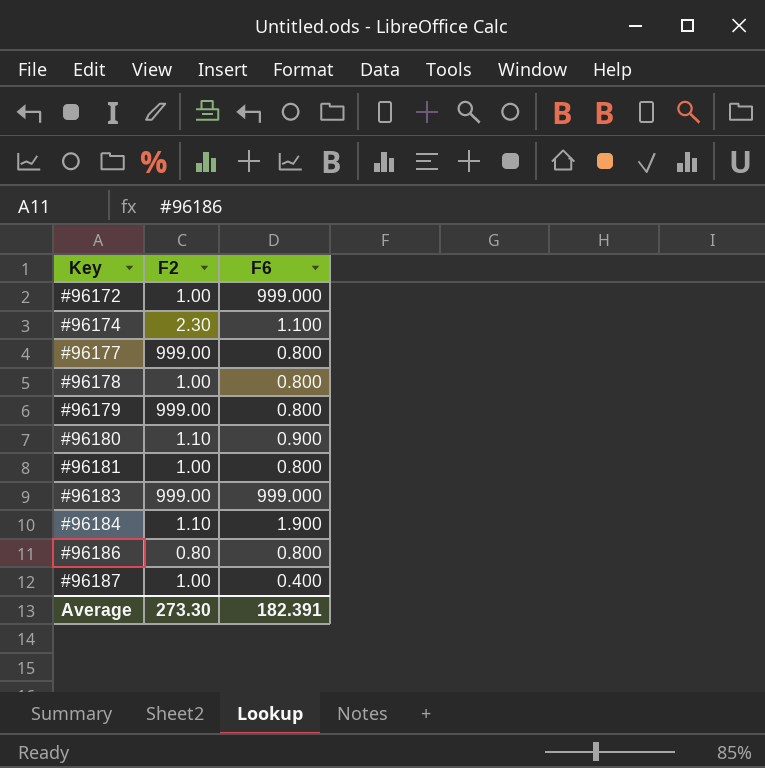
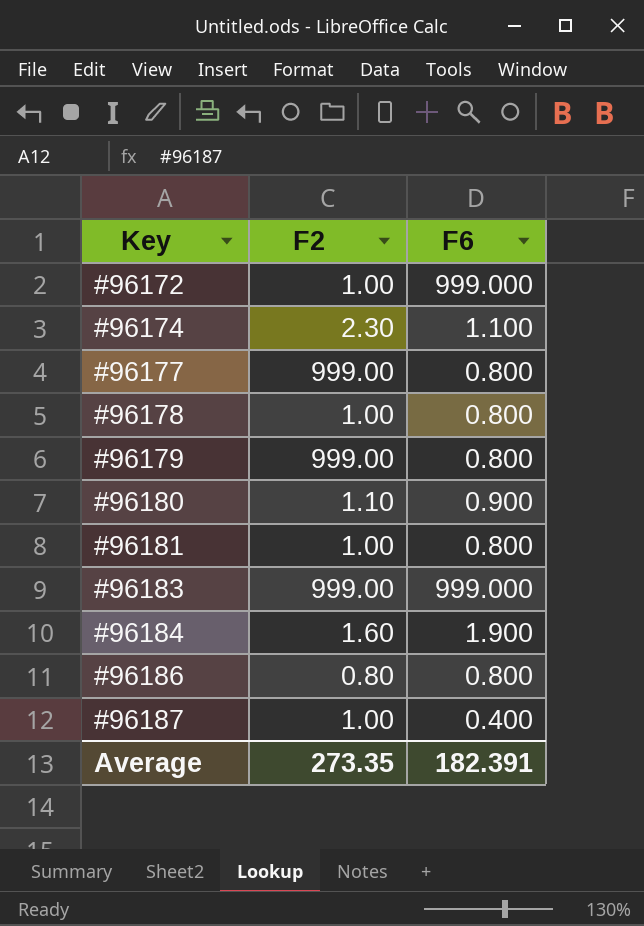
#96184 | F2: 1.10 -> 1.60
Average | F2: 273.30 -> 273.35

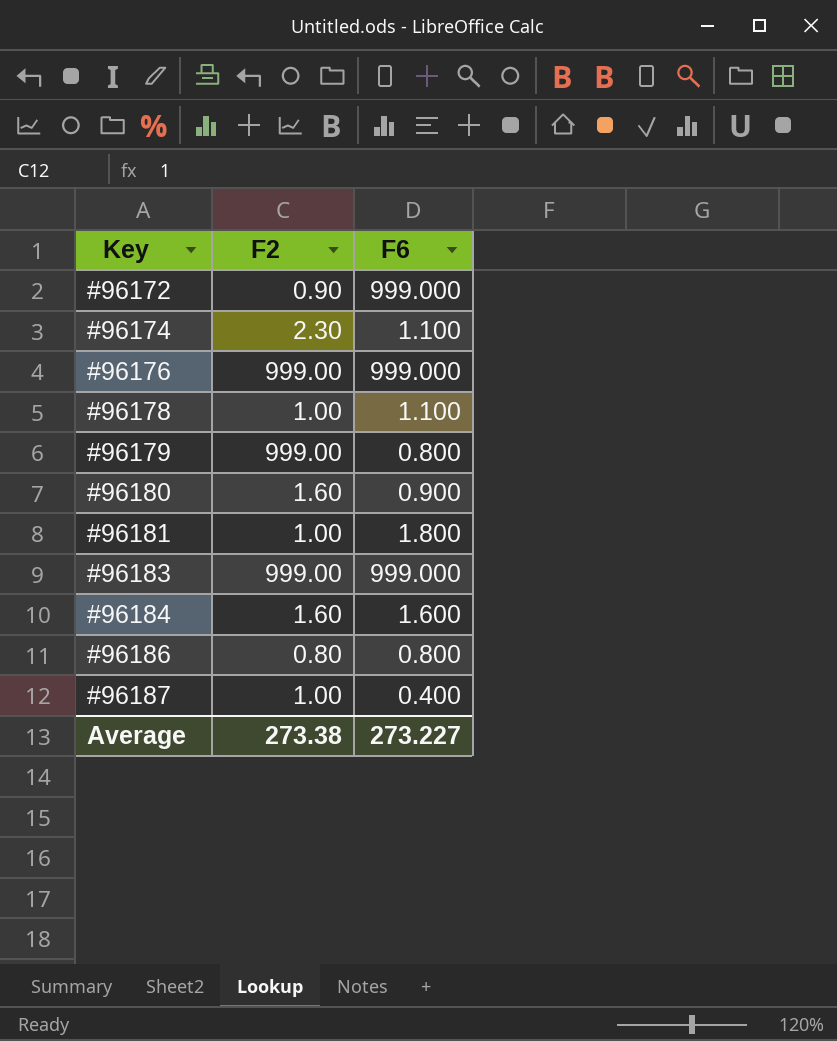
row #96177: 999.00 | 0.800 -> none
#96172 | F2: 1.00 -> 0.90
row #96176: none -> 999.00 | 999.000
#96178 | F6: 0.800 -> 1.100
#96180 | F2: 1.10 -> 1.60
#96181 | F6: 0.800 -> 1.800
#96184 | F6: 1.900 -> 1.600
Average | F2: 273.35 -> 273.38
Average | F6: 182.391 -> 273.227

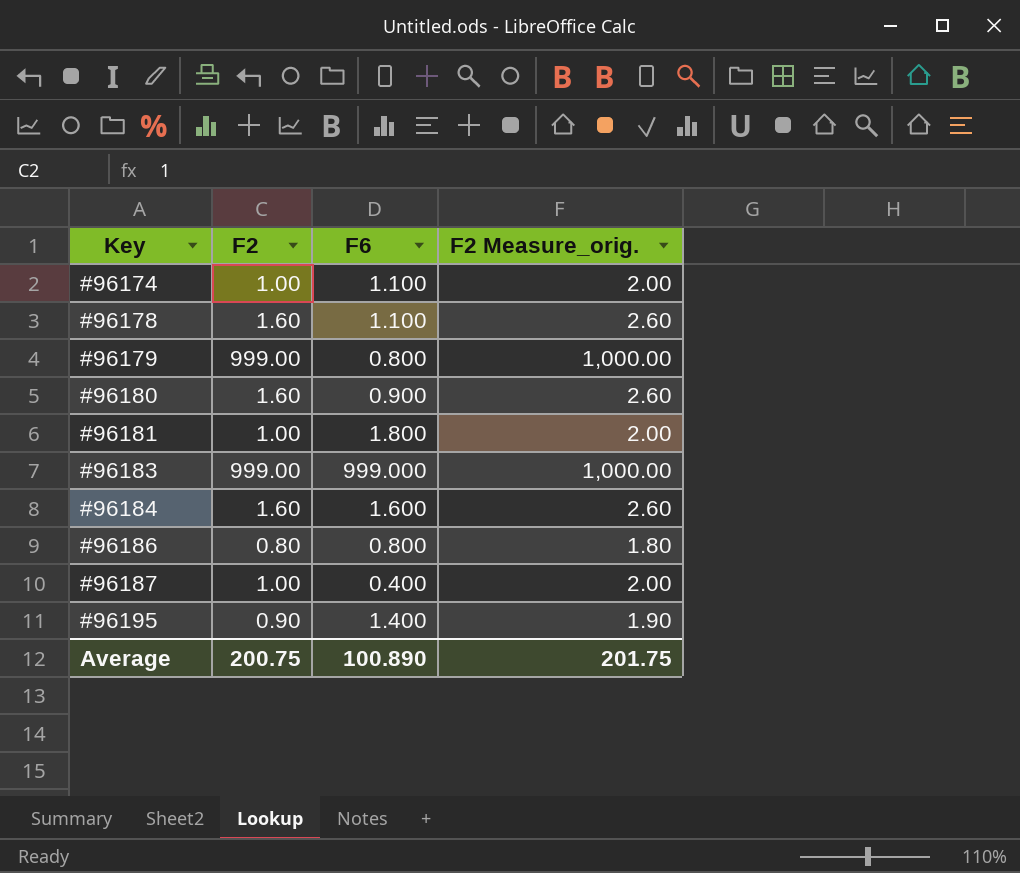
column F2 Measure_orig. | formula: none -> [F2] + 1
row #96172: 0.90 | 999.000 -> none
row #96176: 999.00 | 999.000 -> none
#96174 | F2: 2.30 -> 1.00
#96178 | F2: 1.00 -> 1.60
row #96195: none -> 0.90 | 1.400 | 1.90
Average | F2: 273.38 -> 200.75
Average | F6: 273.227 -> 100.890

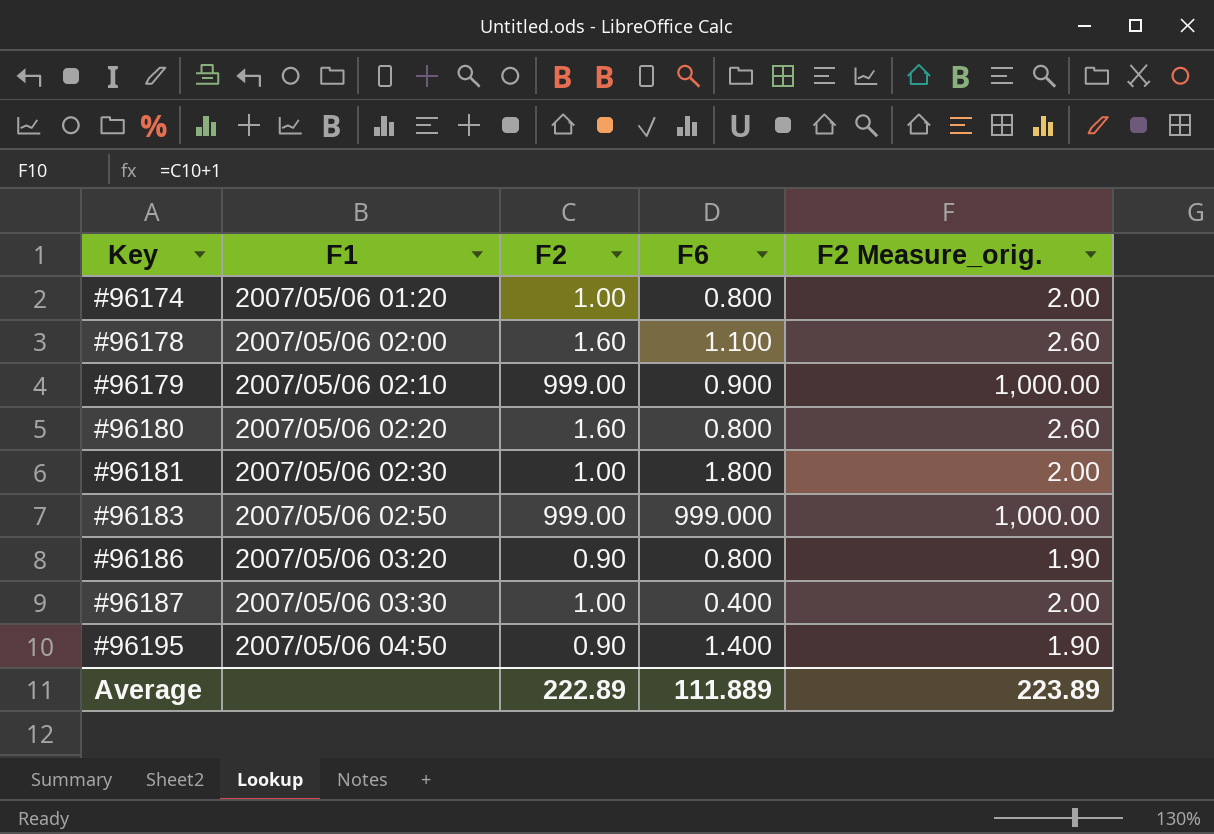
column F1 | position: none -> 2
row #96184: 1.60 | 1.600 | 2.60 -> none
#96174 | F6: 1.100 -> 0.800
#96179 | F6: 0.800 -> 0.900
#96180 | F6: 0.900 -> 0.800
#96186 | F2: 0.80 -> 0.90
#96186 | F2 Measure_orig.: 1.80 -> 1.90
Average | F2: 200.75 -> 222.89
Average | F6: 100.890 -> 111.889
Average | F2 Measure_orig.: 201.75 -> 223.89

